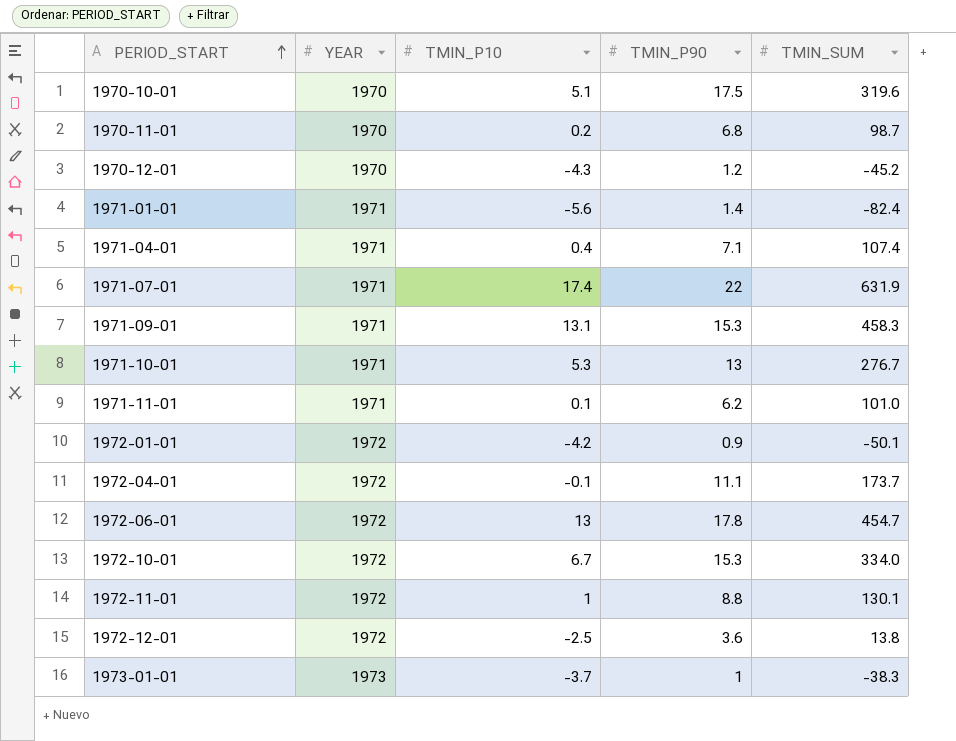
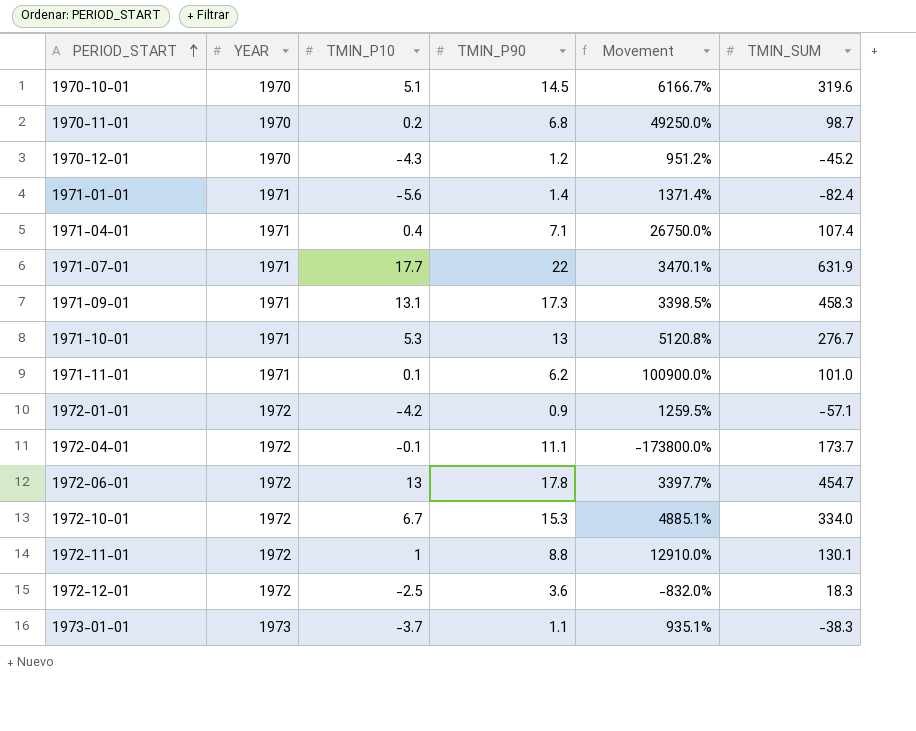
column Movement | formula: none -> ([TMIN_SUM] - [TMIN_P10]) / [TMIN_P10]
1970-10-01 | TMIN_P90: 17.5 -> 14.5
1971-07-01 | TMIN_P10: 17.4 -> 17.7
1971-09-01 | TMIN_P90: 15.3 -> 17.3
1972-01-01 | TMIN_SUM: -50.1 -> -57.1
1972-12-01 | TMIN_SUM: 13.8 -> 18.3
1973-01-01 | TMIN_P90: 1 -> 1.1

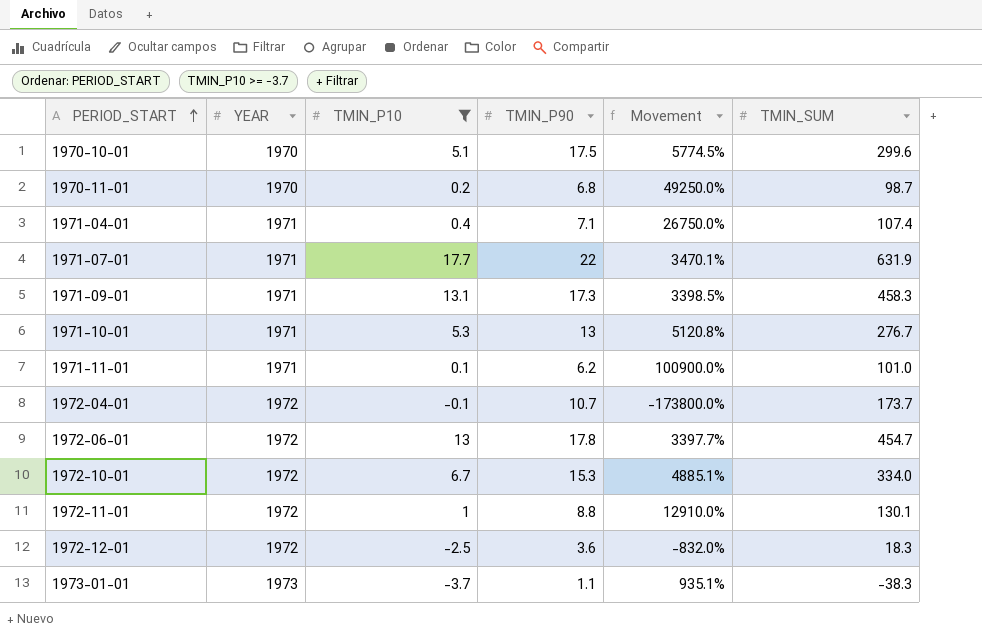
filter: none -> TMIN_P10 >= -3.7
1970-10-01 | TMIN_P90: 14.5 -> 17.5
1970-10-01 | Movement: 6166.7% -> 5774.5%
1970-10-01 | TMIN_SUM: 319.6 -> 299.6
1972-04-01 | TMIN_P90: 11.1 -> 10.7

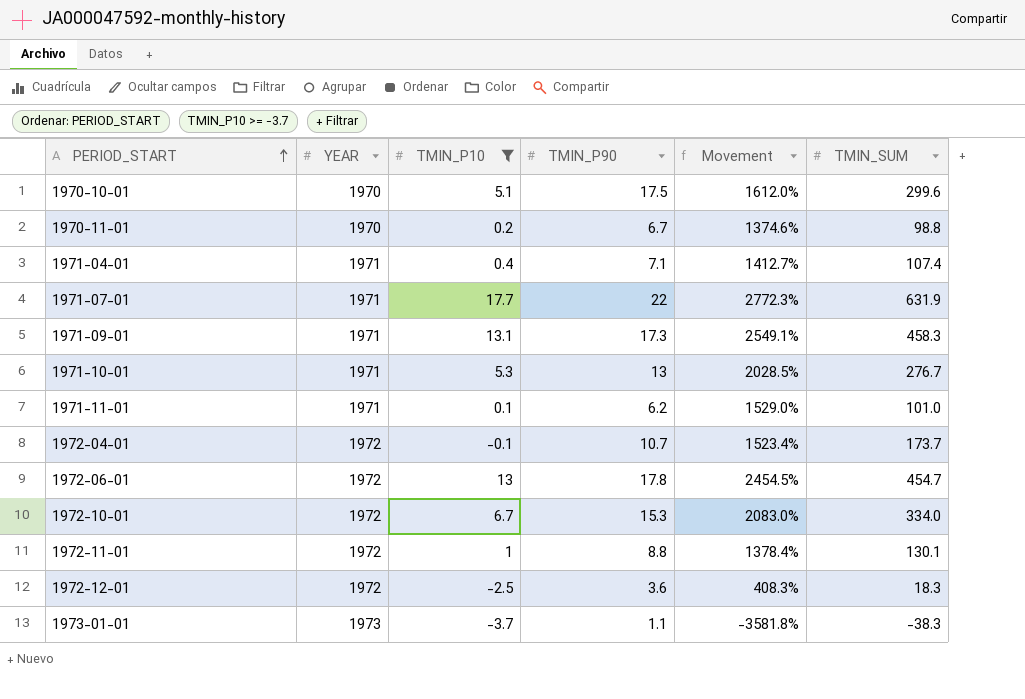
column Movement | formula: ([TMIN_SUM] - [TMIN_P10]) / [TMIN_P10] -> ([TMIN_SUM] - [TMIN_P90]) / [TMIN_P90]
1970-11-01 | TMIN_P90: 6.8 -> 6.7
1970-11-01 | TMIN_SUM: 98.7 -> 98.8

